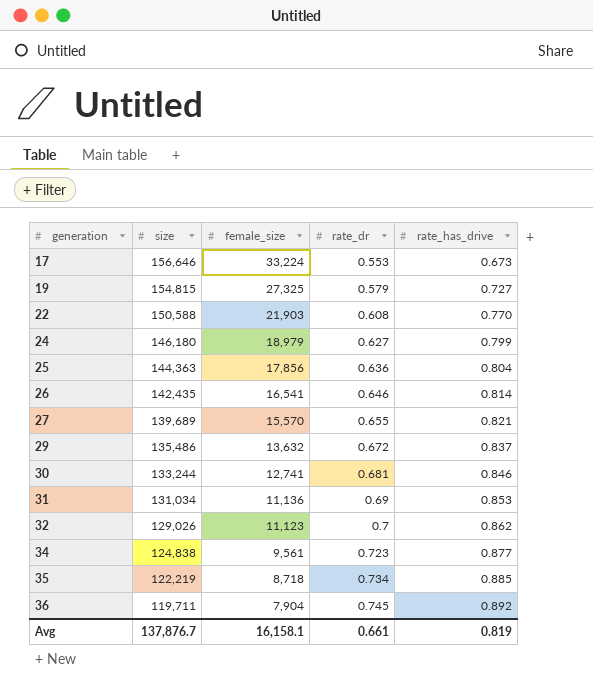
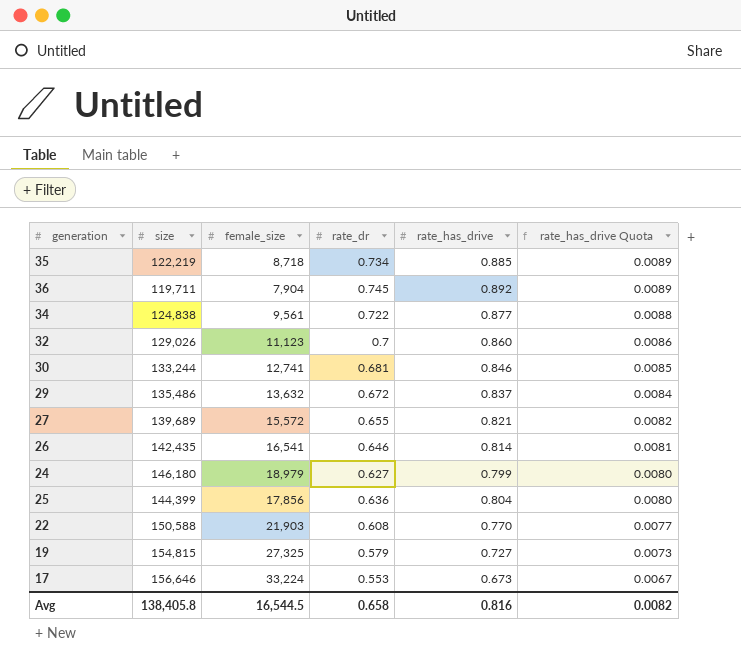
row order: generation ascending -> rate_has_drive Quota descending
column rate_has_drive Quota | formula: none -> [rate_has_drive] * 0.01
row 31: 131,034 | 11,136 | 0.69 | 0.853 -> none
34 | rate_dr: 0.723 -> 0.722
32 | rate_has_drive: 0.862 -> 0.860
27 | female_size: 15,570 -> 15,572
25 | size: 144,363 -> 144,399
Avg | size: 137,876.7 -> 138,405.8
Avg | female_size: 16,158.1 -> 16,544.5
Avg | rate_dr: 0.661 -> 0.658
Avg | rate_has_drive: 0.819 -> 0.816

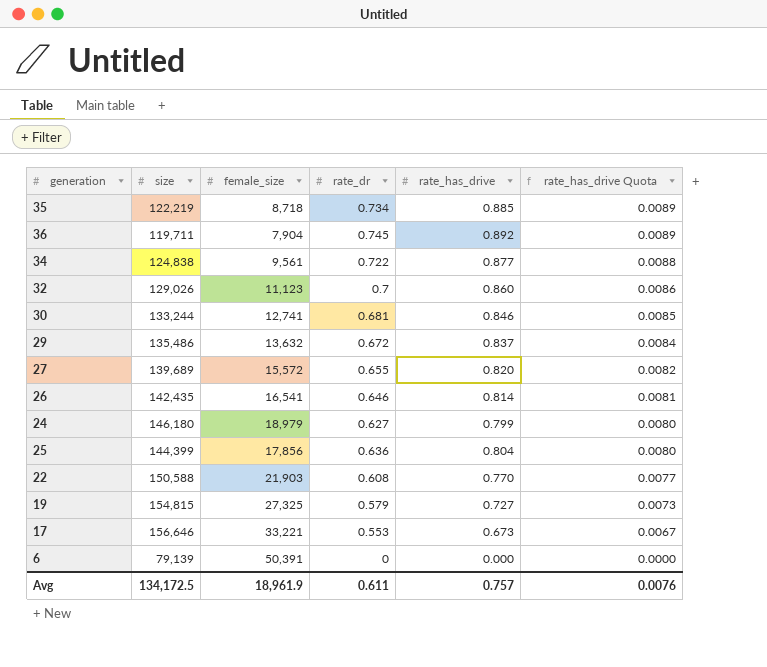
27 | rate_has_drive: 0.821 -> 0.820
17 | female_size: 33,224 -> 33,221
row 6: none -> 79,139 | 50,391 | 0 | 0.000 | 0.0000
Avg | size: 138,405.8 -> 134,172.5
Avg | female_size: 16,544.5 -> 18,961.9
Avg | rate_dr: 0.658 -> 0.611
Avg | rate_has_drive: 0.816 -> 0.757
Avg | rate_has_drive Quota: 0.0082 -> 0.0076

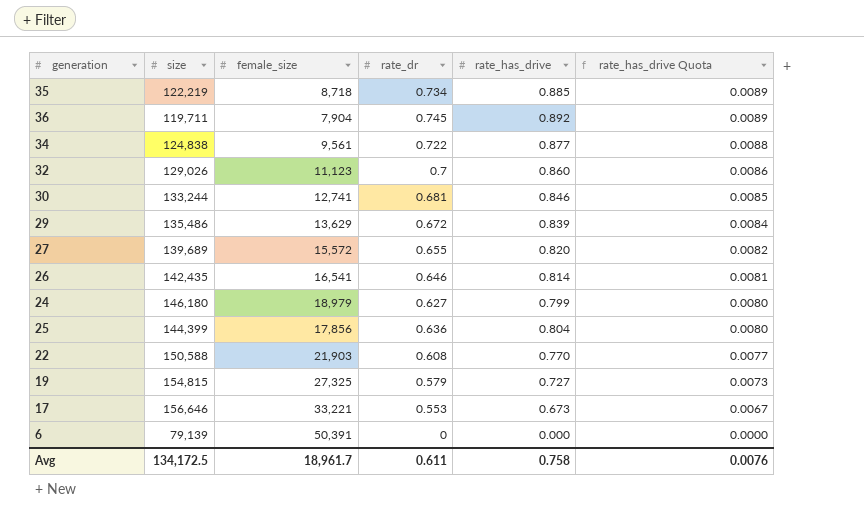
29 | female_size: 13,632 -> 13,629
29 | rate_has_drive: 0.837 -> 0.839
Avg | female_size: 18,961.9 -> 18,961.7
Avg | rate_has_drive: 0.757 -> 0.758

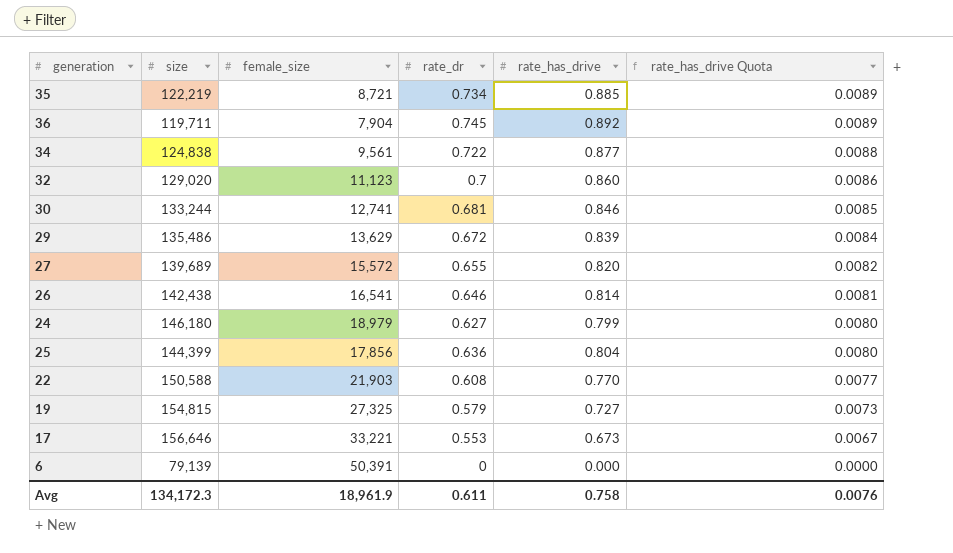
35 | female_size: 8,718 -> 8,721
32 | size: 129,026 -> 129,020
26 | size: 142,435 -> 142,438
Avg | size: 134,172.5 -> 134,172.3
Avg | female_size: 18,961.7 -> 18,961.9

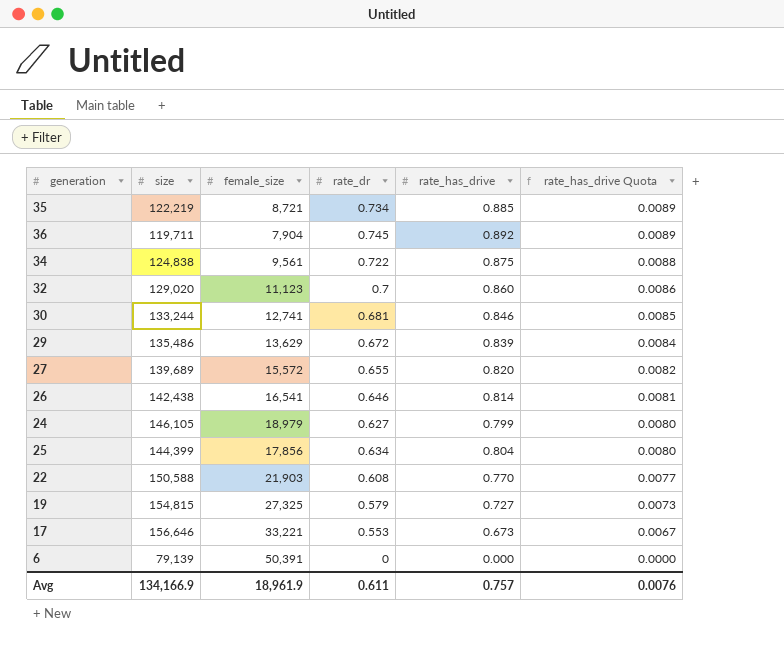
34 | rate_has_drive: 0.877 -> 0.875
24 | size: 146,180 -> 146,105
25 | rate_dr: 0.636 -> 0.634
Avg | size: 134,172.3 -> 134,166.9
Avg | rate_has_drive: 0.758 -> 0.757

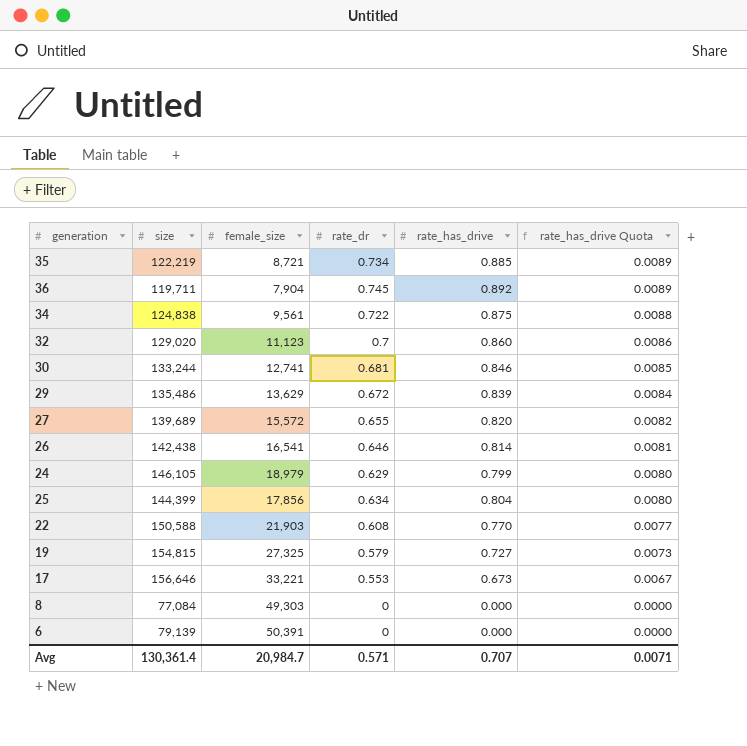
24 | rate_dr: 0.627 -> 0.629
row 8: none -> 77,084 | 49,303 | 0 | 0.000 | 0.0000
Avg | size: 134,166.9 -> 130,361.4
Avg | female_size: 18,961.9 -> 20,984.7
Avg | rate_dr: 0.611 -> 0.571
Avg | rate_has_drive: 0.757 -> 0.707
Avg | rate_has_drive Quota: 0.0076 -> 0.0071

